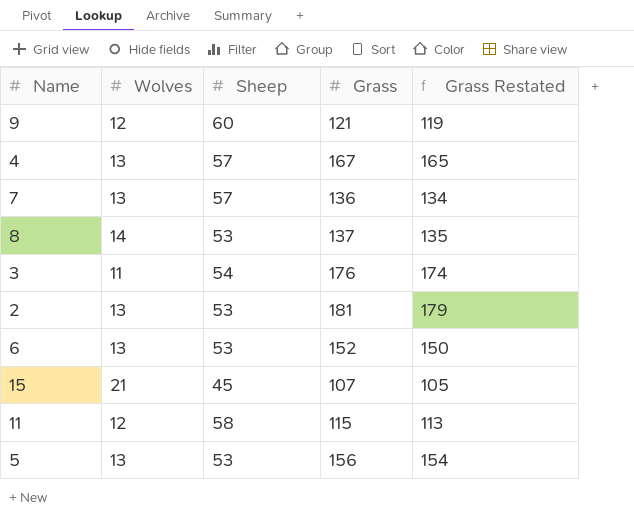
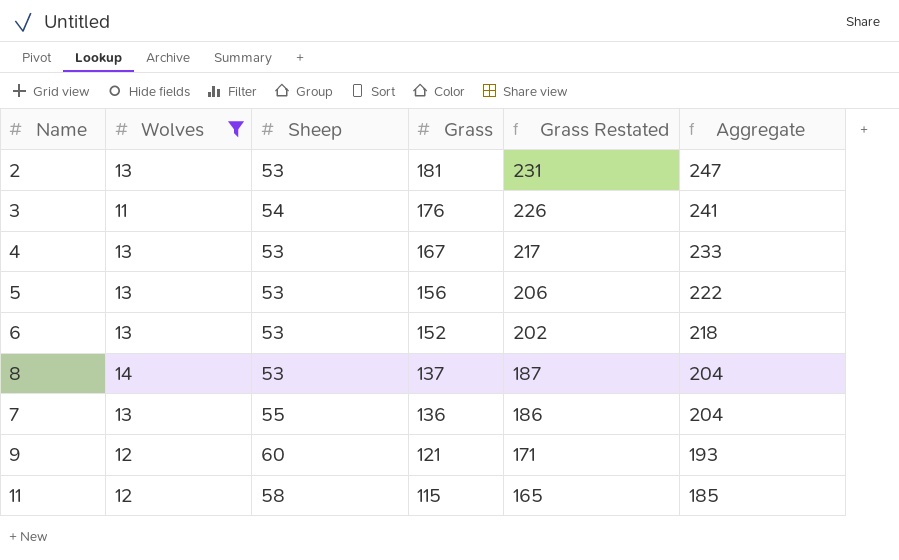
filter: none -> Wolves != 21
row order: none -> Grass descending
column Grass Restated | formula: [Grass] - 2 -> [Grass] + 50
column Aggregate | formula: none -> [Wolves] + [Sheep] + [Grass]
4 | Sheep: 57 -> 53
7 | Sheep: 57 -> 55

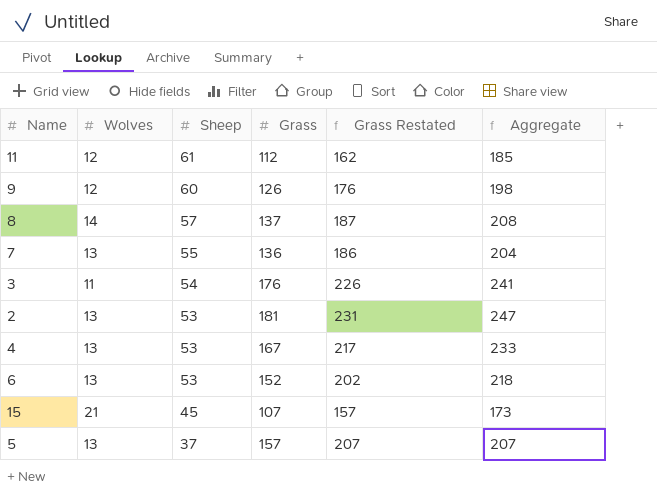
filter: Wolves != 21 -> none
row order: Grass descending -> Sheep descending
11 | Sheep: 58 -> 61
11 | Grass: 115 -> 112
11 | Grass Restated: 165 -> 162
9 | Grass: 121 -> 126
9 | Grass Restated: 171 -> 176
9 | Aggregate: 193 -> 198
8 | Sheep: 53 -> 57
8 | Aggregate: 204 -> 208
5 | Sheep: 53 -> 37
5 | Grass: 156 -> 157
5 | Grass Restated: 206 -> 207
5 | Aggregate: 222 -> 207

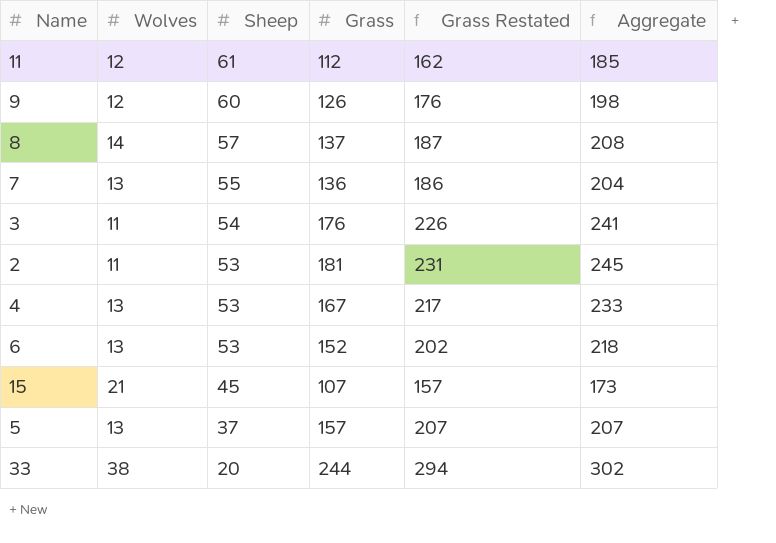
2 | Wolves: 13 -> 11
2 | Aggregate: 247 -> 245
row 33: none -> 38 | 20 | 244 | 294 | 302

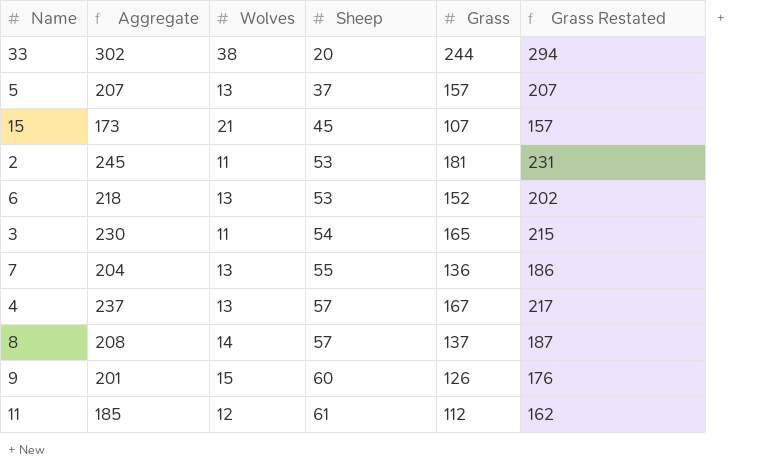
row order: Sheep descending -> Sheep ascending
column Aggregate | position: 6 -> 2
3 | Aggregate: 241 -> 230
3 | Grass: 176 -> 165
3 | Grass Restated: 226 -> 215
4 | Aggregate: 233 -> 237
4 | Sheep: 53 -> 57
9 | Aggregate: 198 -> 201
9 | Wolves: 12 -> 15

